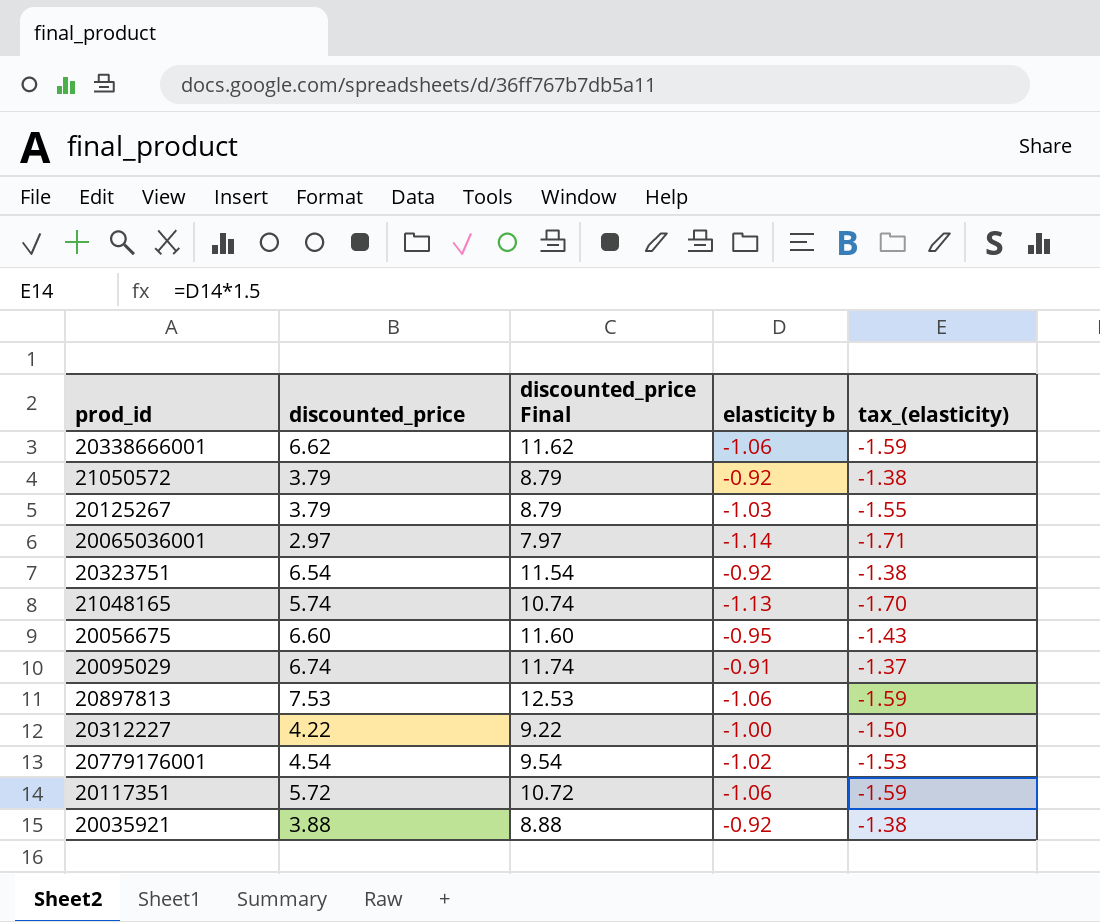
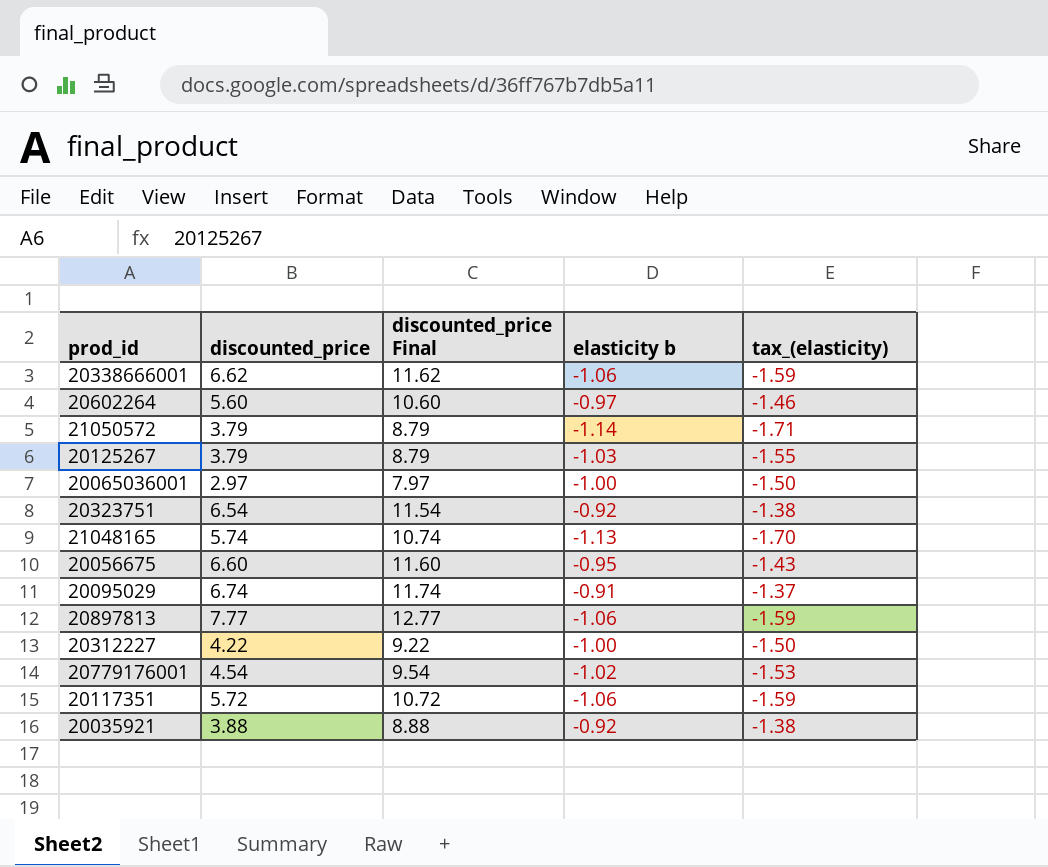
row 20602264: none -> 5.60 | 10.60 | -0.97 | -1.46
21050572 | elasticity b: -0.92 -> -1.14
21050572 | tax_(elasticity): -1.38 -> -1.71
20065036001 | elasticity b: -1.14 -> -1.00
20065036001 | tax_(elasticity): -1.71 -> -1.50
20897813 | discounted_price: 7.53 -> 7.77
20897813 | discounted_price Final: 12.53 -> 12.77

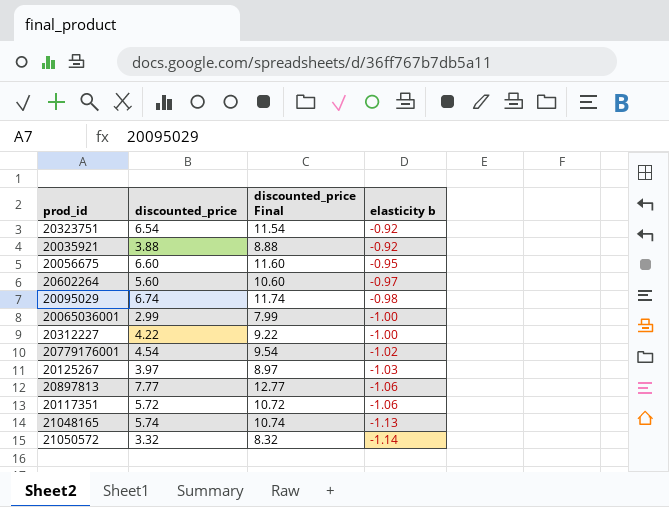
row order: none -> elasticity b descending
column tax_(elasticity) | formula: [elasticity b] * 1.5 -> none
row 20338666001: 6.62 | 11.62 | -1.06 | -1.59 -> none
20095029 | elasticity b: -0.91 -> -0.98
20065036001 | discounted_price: 2.97 -> 2.99
20065036001 | discounted_price Final: 7.97 -> 7.99
20125267 | discounted_price: 3.79 -> 3.97
20125267 | discounted_price Final: 8.79 -> 8.97
21050572 | discounted_price: 3.79 -> 3.32
21050572 | discounted_price Final: 8.79 -> 8.32

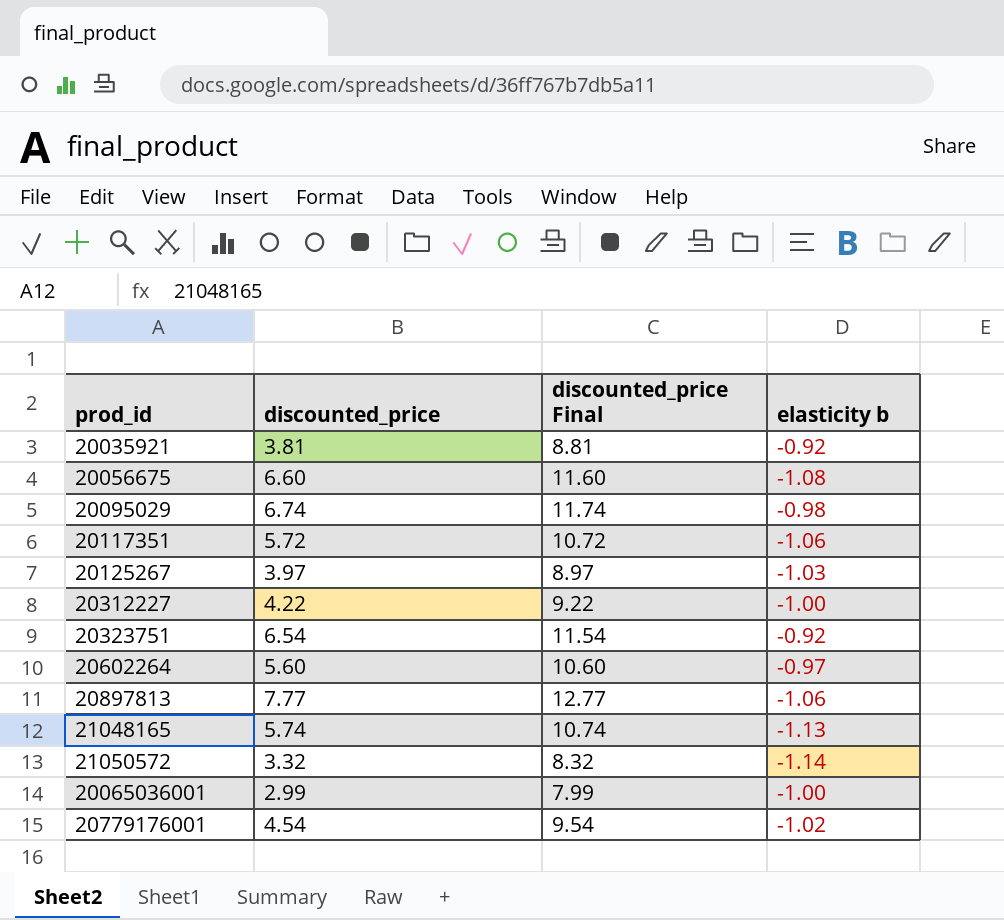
row order: elasticity b descending -> prod_id ascending
20035921 | discounted_price: 3.88 -> 3.81
20035921 | discounted_price Final: 8.88 -> 8.81
20056675 | elasticity b: -0.95 -> -1.08

